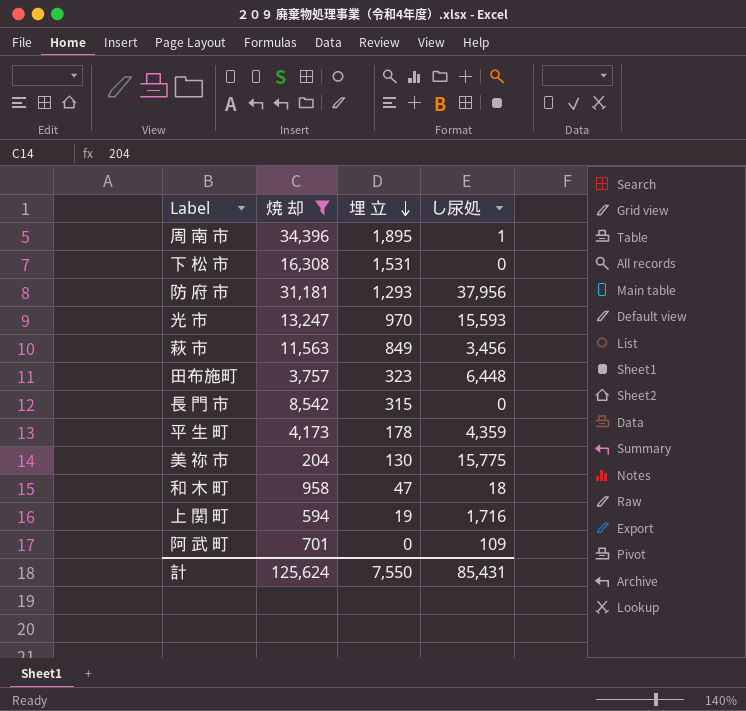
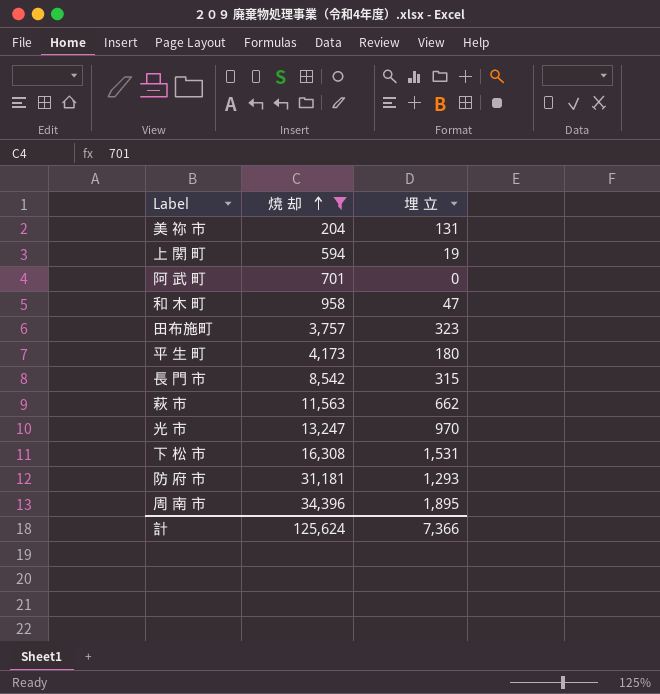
row order: 埋 立 descending -> 焼 却 ascending
column し尿処 | position: 4 -> none
美 祢 市 | 埋 立: 130 -> 131
平 生 町 | 埋 立: 178 -> 180
萩 市 | 埋 立: 849 -> 662
計 | 埋 立: 7,550 -> 7,366

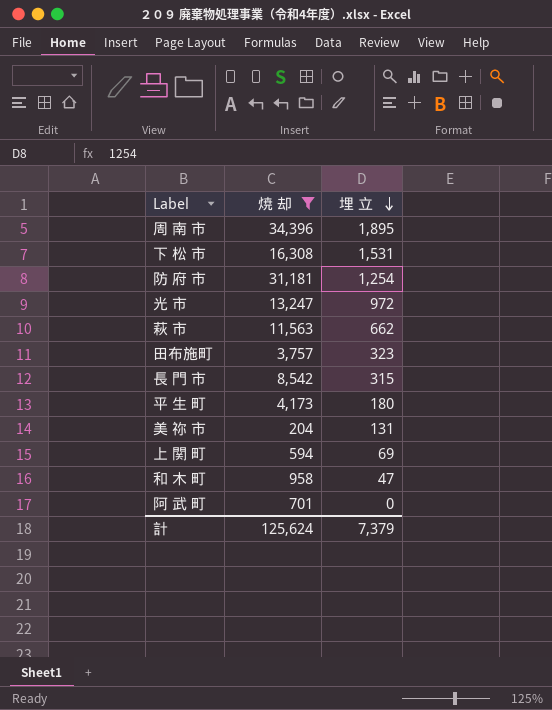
row order: 焼 却 ascending -> 埋 立 descending
防 府 市 | 埋 立: 1,293 -> 1,254
光 市 | 埋 立: 970 -> 972
上 関 町 | 埋 立: 19 -> 69
計 | 埋 立: 7,366 -> 7,379

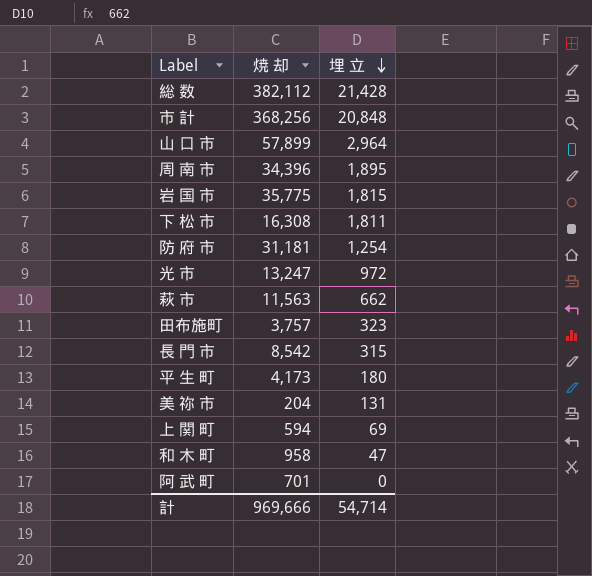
filter: 焼 却 <= 34,396 -> none
下 松 市 | 埋 立: 1,531 -> 1,811
計 | 焼 却: 125,624 -> 969,666
計 | 埋 立: 7,379 -> 54,714

